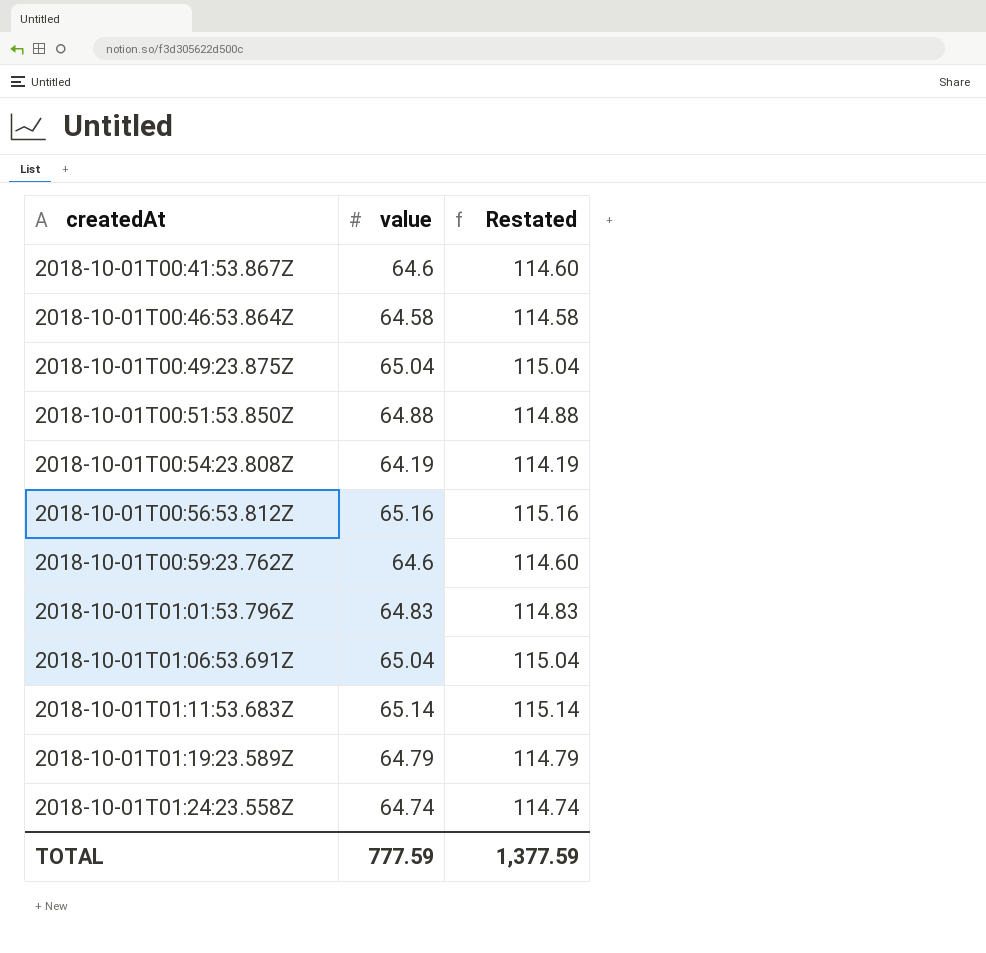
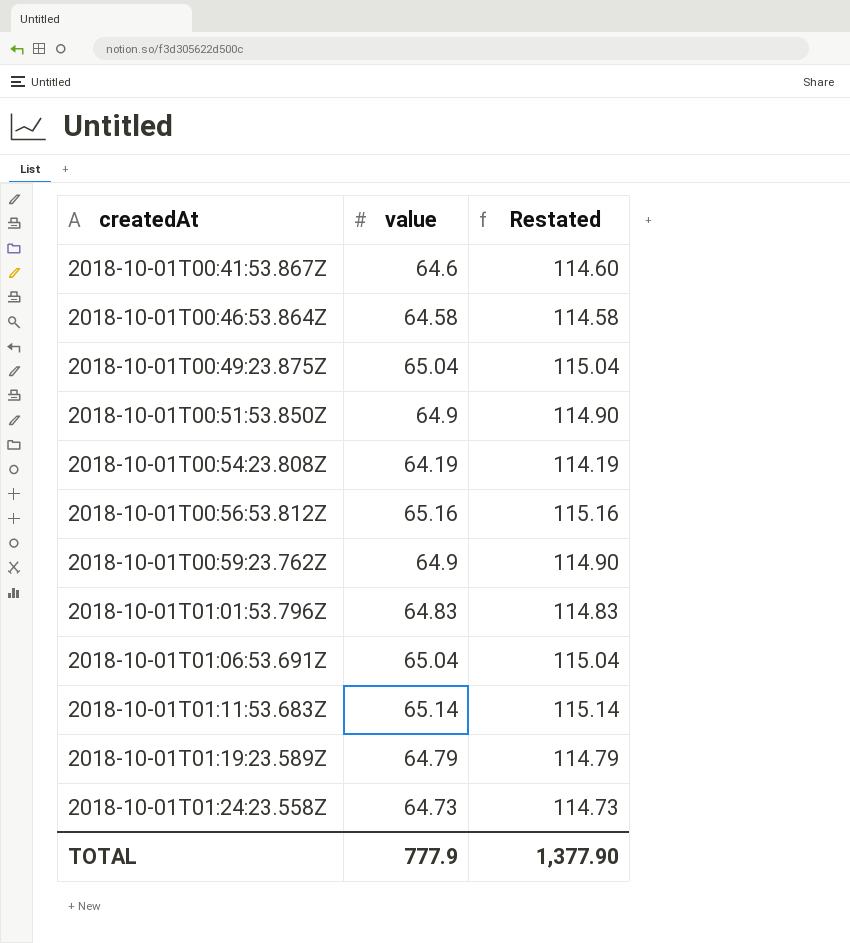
2018-10-01T00:51:53.850Z | value: 64.88 -> 64.9
2018-10-01T00:51:53.850Z | Restated: 114.88 -> 114.90
2018-10-01T00:59:23.762Z | value: 64.6 -> 64.9
2018-10-01T00:59:23.762Z | Restated: 114.60 -> 114.90
2018-10-01T01:24:23.558Z | value: 64.74 -> 64.73
2018-10-01T01:24:23.558Z | Restated: 114.74 -> 114.73
TOTAL | value: 777.59 -> 777.9
TOTAL | Restated: 1,377.59 -> 1,377.90

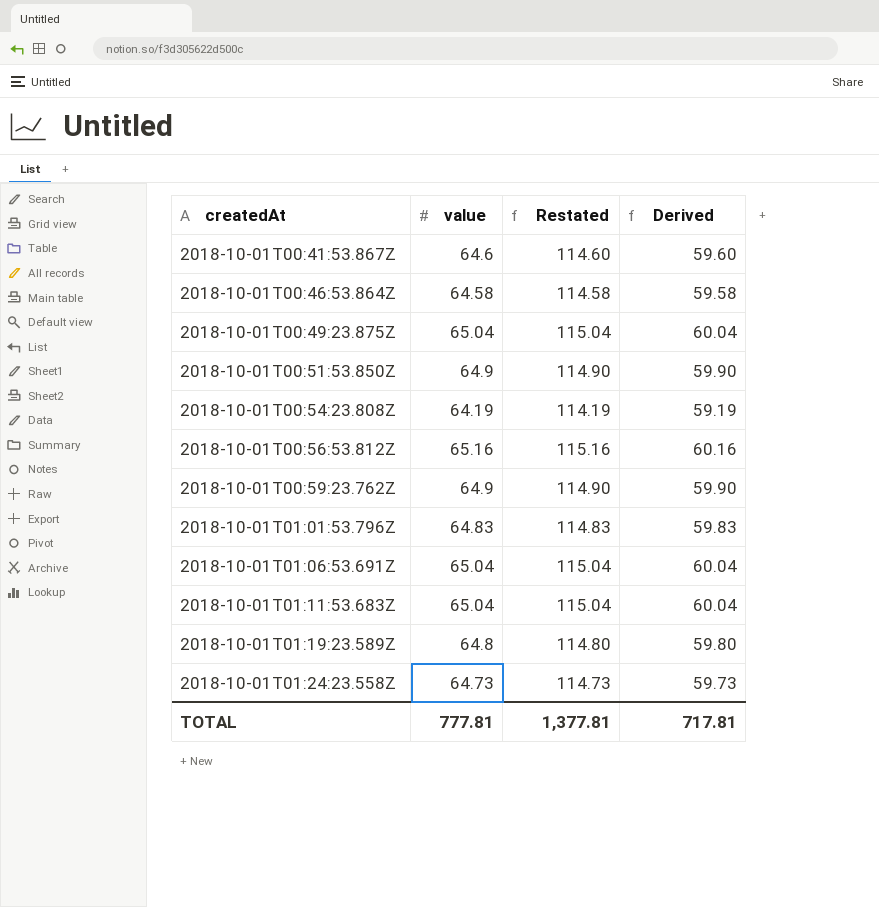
column Derived | formula: none -> [value] - 5
2018-10-01T01:11:53.683Z | value: 65.14 -> 65.04
2018-10-01T01:11:53.683Z | Restated: 115.14 -> 115.04
2018-10-01T01:19:23.589Z | value: 64.79 -> 64.8
2018-10-01T01:19:23.589Z | Restated: 114.79 -> 114.80
TOTAL | value: 777.9 -> 777.81
TOTAL | Restated: 1,377.90 -> 1,377.81

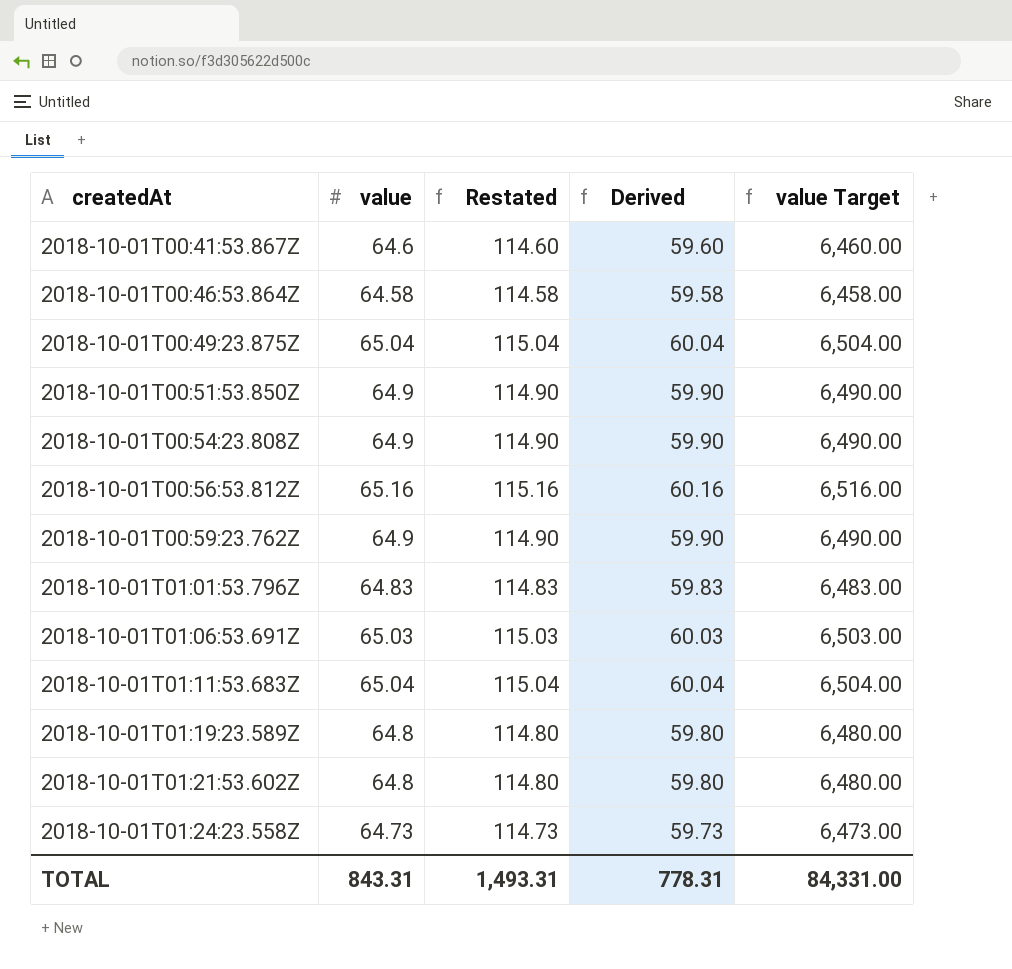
column value Target | formula: none -> [value] * 100
2018-10-01T00:54:23.808Z | value: 64.19 -> 64.9
2018-10-01T00:54:23.808Z | Restated: 114.19 -> 114.90
2018-10-01T00:54:23.808Z | Derived: 59.19 -> 59.90
2018-10-01T01:06:53.691Z | value: 65.04 -> 65.03
2018-10-01T01:06:53.691Z | Restated: 115.04 -> 115.03
2018-10-01T01:06:53.691Z | Derived: 60.04 -> 60.03
row 2018-10-01T01:21:53.602Z: none -> 64.8 | 114.80 | 59.80 | 6,480.00
TOTAL | value: 777.81 -> 843.31
TOTAL | Restated: 1,377.81 -> 1,493.31
TOTAL | Derived: 717.81 -> 778.31

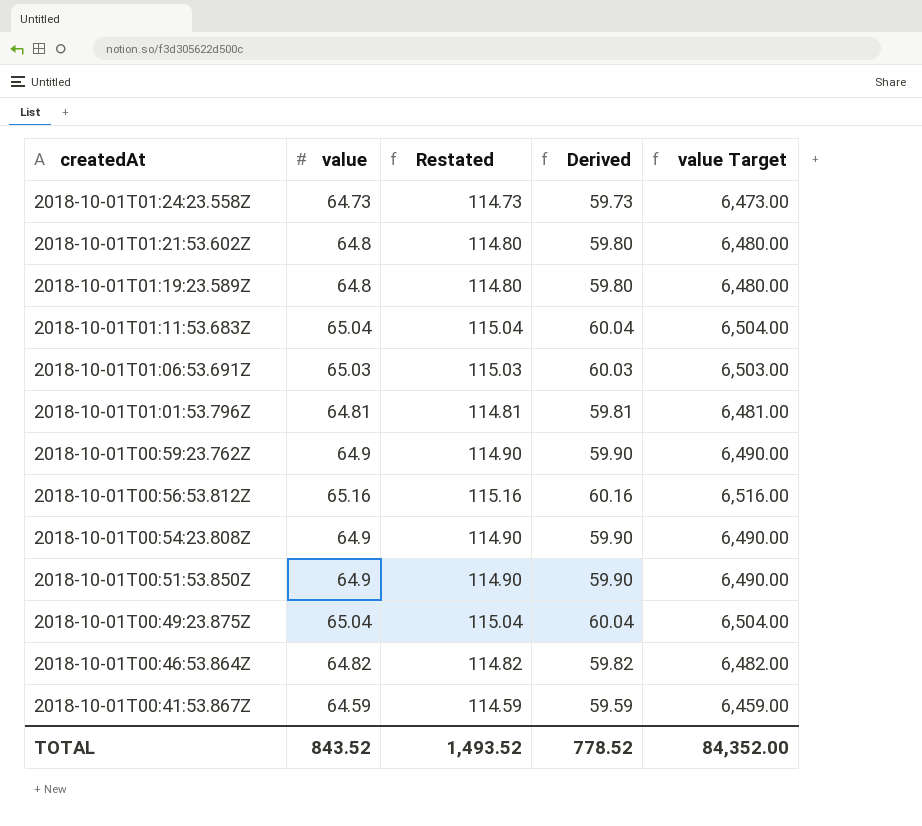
row order: createdAt ascending -> createdAt descending
2018-10-01T01:01:53.796Z | value: 64.83 -> 64.81
2018-10-01T01:01:53.796Z | Restated: 114.83 -> 114.81
2018-10-01T01:01:53.796Z | Derived: 59.83 -> 59.81
2018-10-01T01:01:53.796Z | value Target: 6,483.00 -> 6,481.00
2018-10-01T00:46:53.864Z | value: 64.58 -> 64.82
2018-10-01T00:46:53.864Z | Restated: 114.58 -> 114.82
2018-10-01T00:46:53.864Z | Derived: 59.58 -> 59.82
2018-10-01T00:46:53.864Z | value Target: 6,458.00 -> 6,482.00
2018-10-01T00:41:53.867Z | value: 64.6 -> 64.59
2018-10-01T00:41:53.867Z | Restated: 114.60 -> 114.59
2018-10-01T00:41:53.867Z | Derived: 59.60 -> 59.59
2018-10-01T00:41:53.867Z | value Target: 6,460.00 -> 6,459.00
TOTAL | value: 843.31 -> 843.52
TOTAL | Restated: 1,493.31 -> 1,493.52
TOTAL | Derived: 778.31 -> 778.52
TOTAL | value Target: 84,331.00 -> 84,352.00

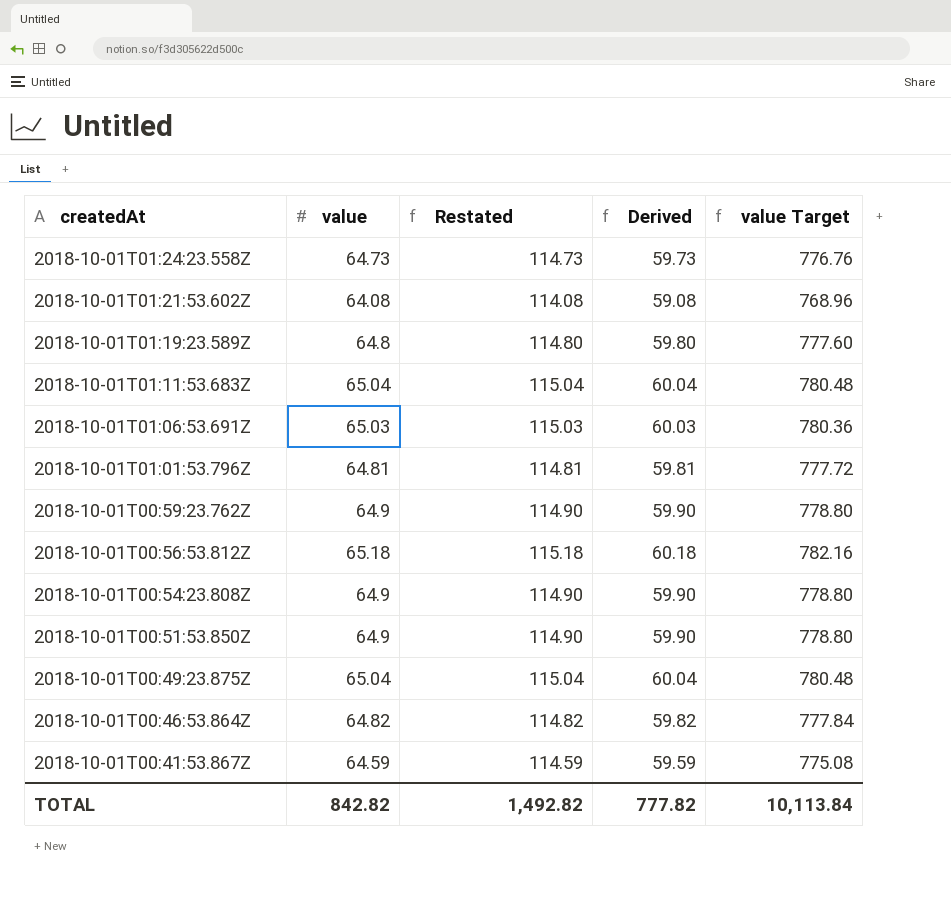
column value Target | formula: [value] * 100 -> [value] * 12
2018-10-01T01:21:53.602Z | value: 64.8 -> 64.08
2018-10-01T01:21:53.602Z | Restated: 114.80 -> 114.08
2018-10-01T01:21:53.602Z | Derived: 59.80 -> 59.08
2018-10-01T00:56:53.812Z | value: 65.16 -> 65.18
2018-10-01T00:56:53.812Z | Restated: 115.16 -> 115.18
2018-10-01T00:56:53.812Z | Derived: 60.16 -> 60.18
TOTAL | value: 843.52 -> 842.82
TOTAL | Restated: 1,493.52 -> 1,492.82
TOTAL | Derived: 778.52 -> 777.82
TOTAL | value Target: 84,352.00 -> 10,113.84

